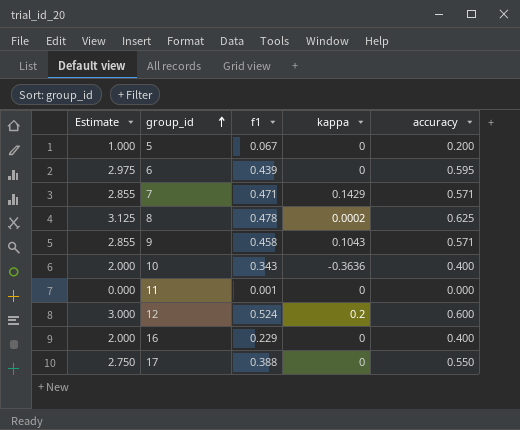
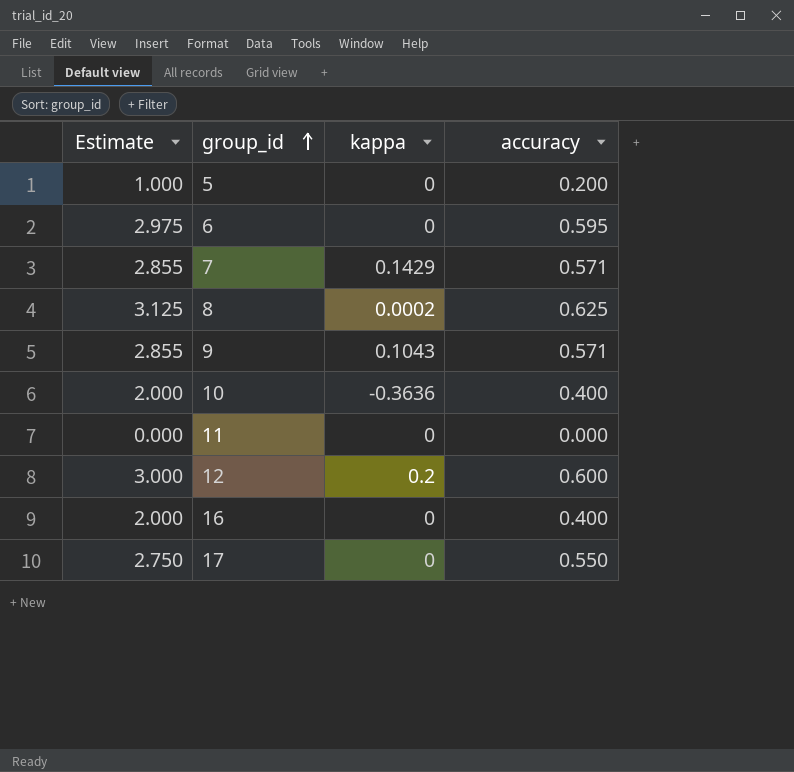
column f1 | position: 3 -> none

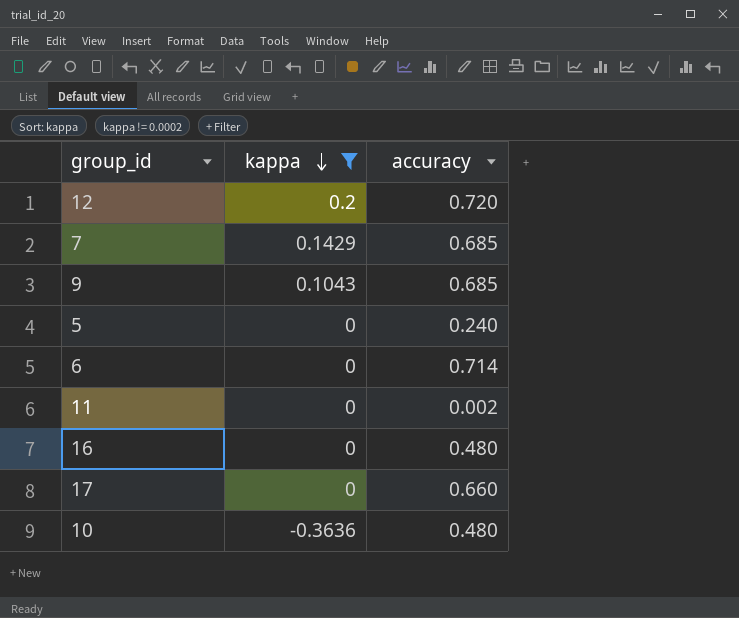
filter: none -> kappa != 0.0002
row order: group_id ascending -> kappa descending
column Estimate | formula: [accuracy] * 5 -> none
12 | accuracy: 0.600 -> 0.720
7 | accuracy: 0.571 -> 0.685
9 | accuracy: 0.571 -> 0.685
5 | accuracy: 0.200 -> 0.240
6 | accuracy: 0.595 -> 0.714
11 | accuracy: 0.000 -> 0.002
16 | accuracy: 0.400 -> 0.480
17 | accuracy: 0.550 -> 0.660
10 | accuracy: 0.400 -> 0.480

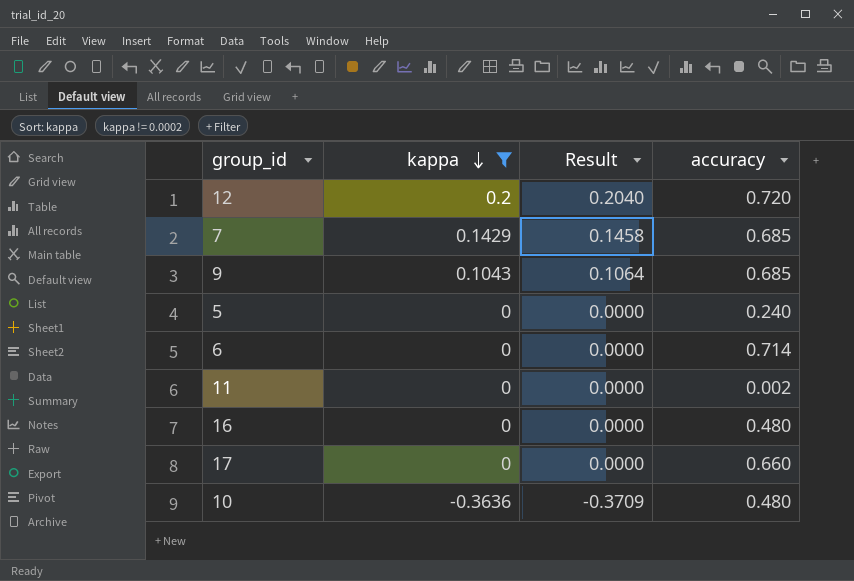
column Result | formula: none -> [kappa] * 1.02

